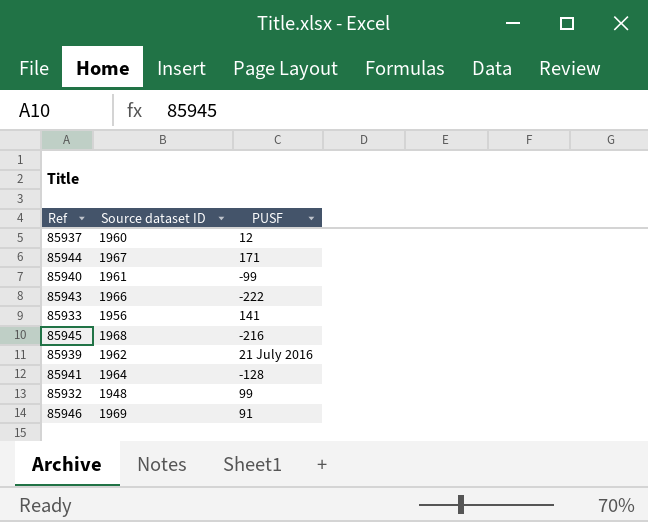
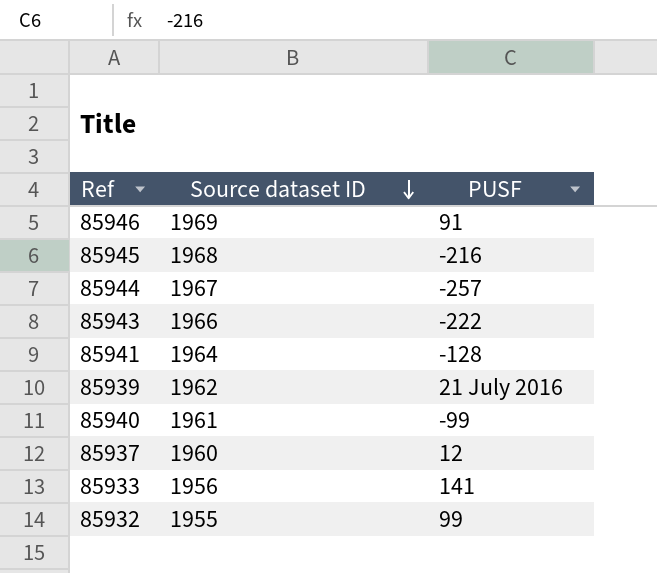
row order: none -> Source dataset ID descending
85944 | PUSF: 171 -> -257
85932 | Source dataset ID: 1948 -> 1955

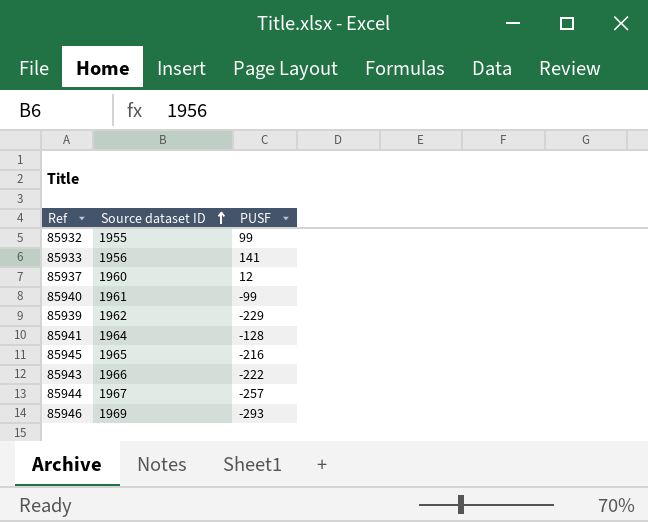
row order: Source dataset ID descending -> Source dataset ID ascending
85939 | PUSF: 21 July 2016 -> -229
85945 | Source dataset ID: 1968 -> 1965
85946 | PUSF: 91 -> -293

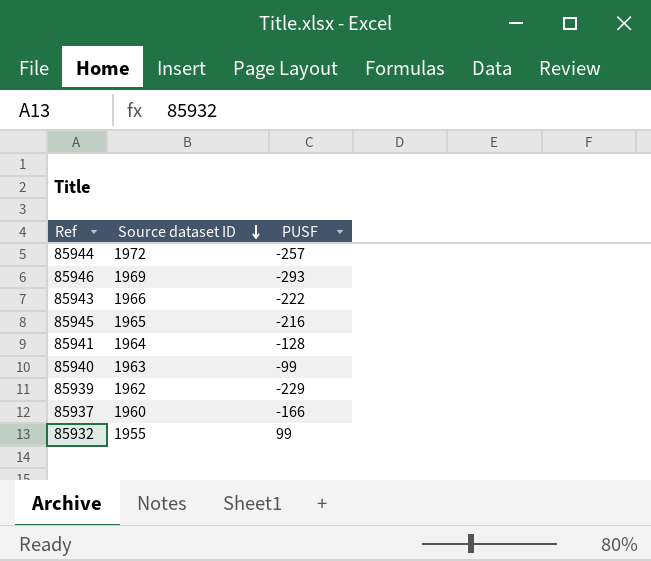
row order: Source dataset ID ascending -> Source dataset ID descending
row 85933: 1956 | 141 -> none
85944 | Source dataset ID: 1967 -> 1972
85940 | Source dataset ID: 1961 -> 1963
85937 | PUSF: 12 -> -166

